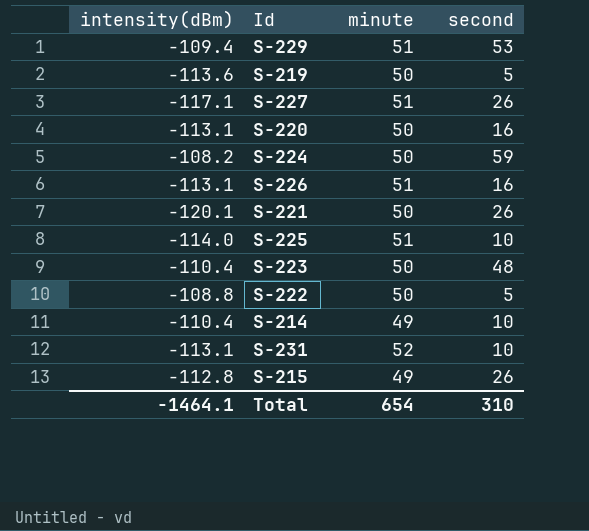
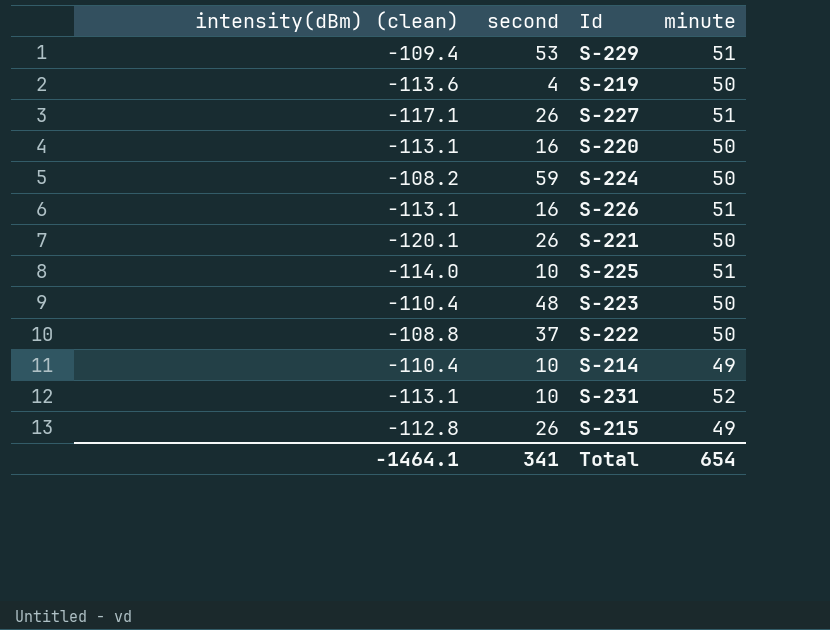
column name: intensity(dBm) -> intensity(dBm) (clean)
column second | position: 4 -> 2
S-219 | second: 5 -> 4
S-222 | second: 5 -> 37
Total | second: 310 -> 341

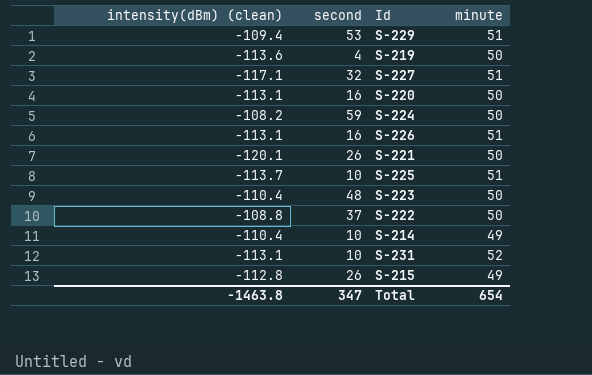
S-227 | second: 26 -> 32
S-225 | intensity(dBm) (clean): -114.0 -> -113.7
Total | intensity(dBm) (clean): -1464.1 -> -1463.8
Total | second: 341 -> 347

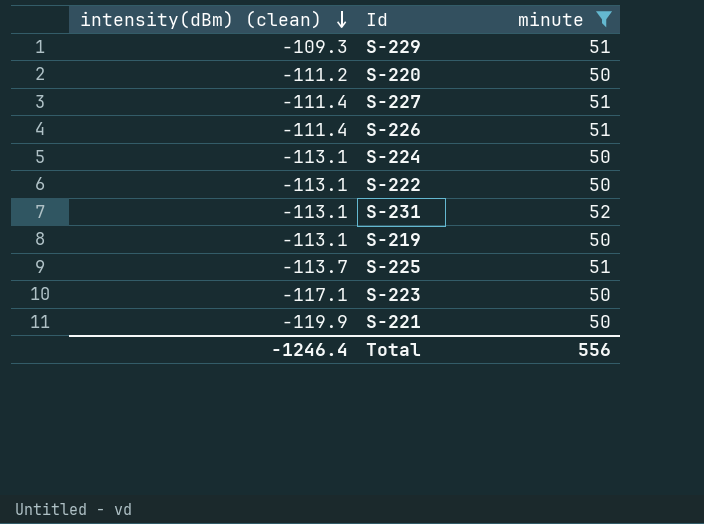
filter: none -> minute != 49
row order: none -> intensity(dBm) (clean) descending
column second | position: 2 -> none
S-229 | intensity(dBm) (clean): -109.4 -> -109.3
S-220 | intensity(dBm) (clean): -113.1 -> -111.2
S-227 | intensity(dBm) (clean): -117.1 -> -111.4
S-226 | intensity(dBm) (clean): -113.1 -> -111.4
S-224 | intensity(dBm) (clean): -108.2 -> -113.1
S-222 | intensity(dBm) (clean): -108.8 -> -113.1
S-219 | intensity(dBm) (clean): -113.6 -> -113.1
S-223 | intensity(dBm) (clean): -110.4 -> -117.1
S-221 | intensity(dBm) (clean): -120.1 -> -119.9
Total | intensity(dBm) (clean): -1463.8 -> -1246.4
Total | minute: 654 -> 556

